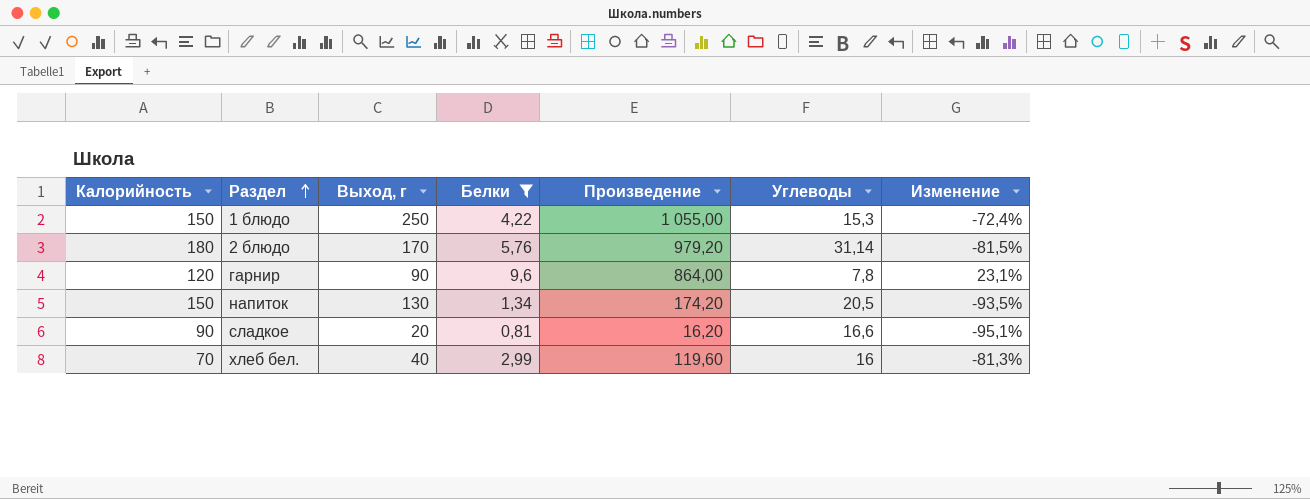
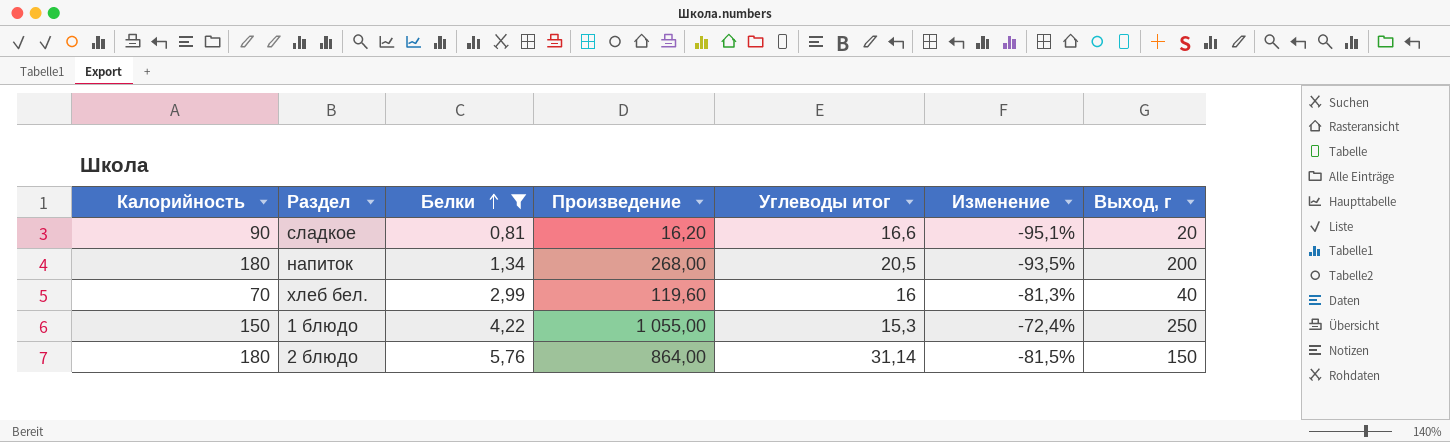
row order: Раздел ascending -> Белки ascending
column name: Углеводы -> Углеводы итог
column Выход, г | position: 3 -> 7
row гарнир: 120 | 90 | 9,6 | 864,00 | 7,8 | 23,1% -> none
напиток | Калорийность: 150 -> 180
напиток | Произведение: 174,20 -> 268,00
напиток | Выход, г: 130 -> 200
2 блюдо | Произведение: 979,20 -> 864,00
2 блюдо | Выход, г: 170 -> 150

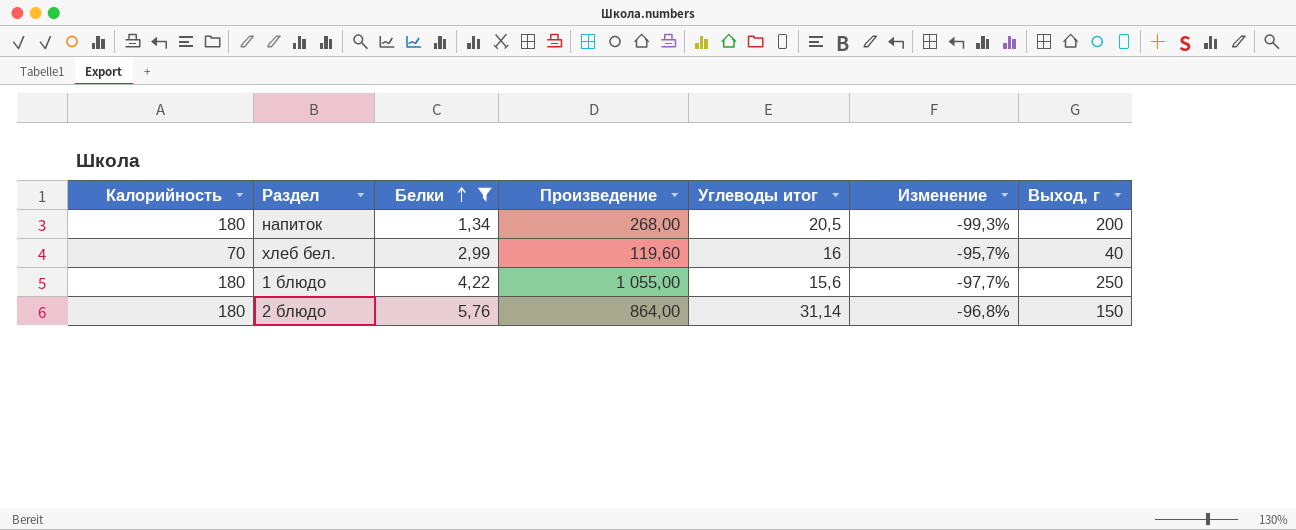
column Изменение | formula: ([Белки] - [Углеводы итог]) / [Углеводы итог] -> ([Белки] - [Калорийность]) / [Калорийность]
row сладкое: 90 | 0,81 | 16,20 | 16,6 | -95,1% | 20 -> none
1 блюдо | Калорийность: 150 -> 180
1 блюдо | Углеводы итог: 15,3 -> 15,6

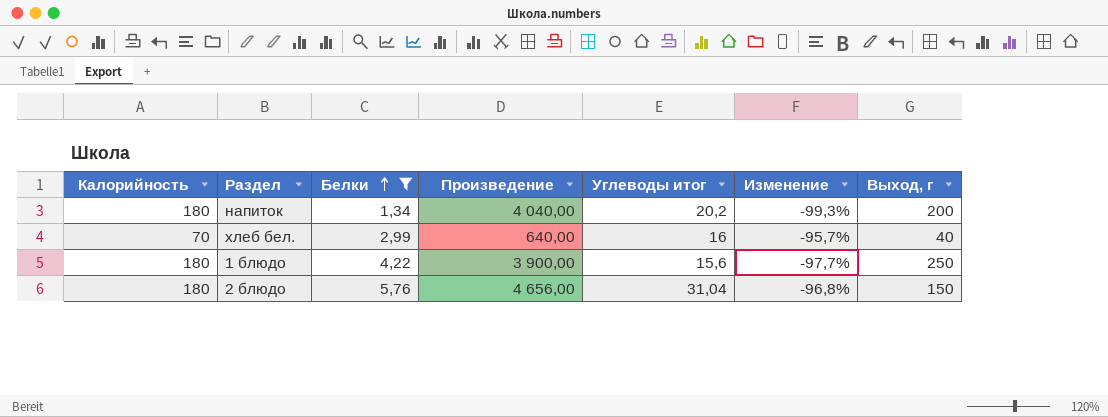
column Произведение | formula: [Белки] * [Выход, г] -> [Углеводы итог] * [Выход, г]
напиток | Углеводы итог: 20,5 -> 20,2
2 блюдо | Углеводы итог: 31,14 -> 31,04

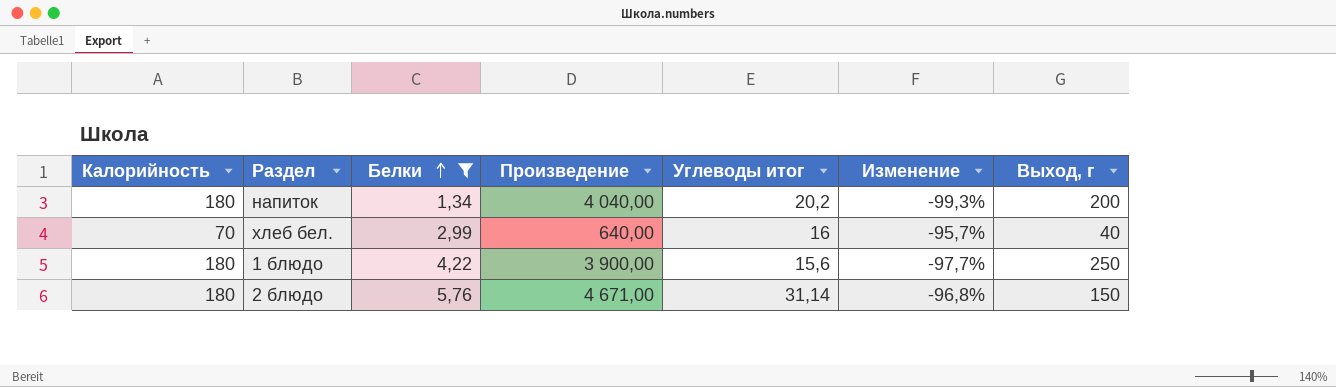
2 блюдо | Произведение: 4 656,00 -> 4 671,00
2 блюдо | Углеводы итог: 31,04 -> 31,14

